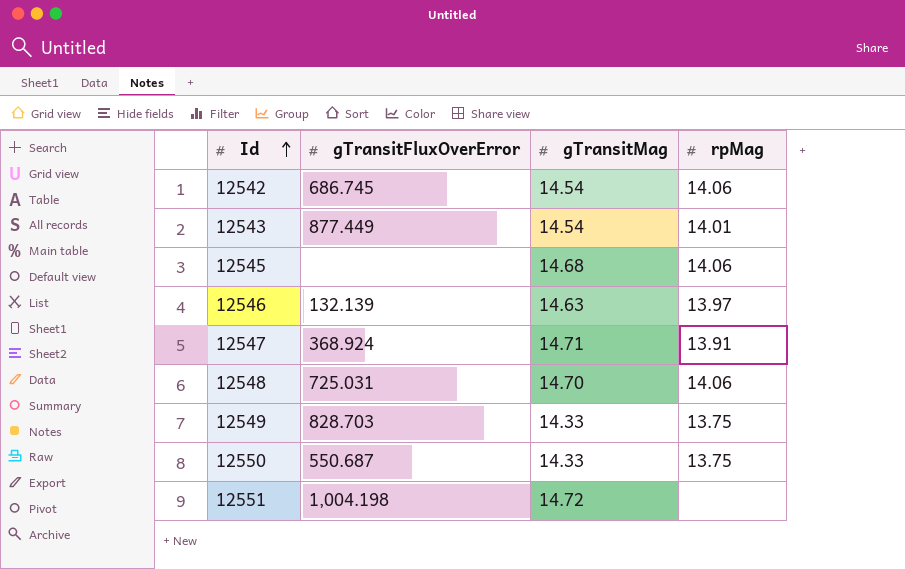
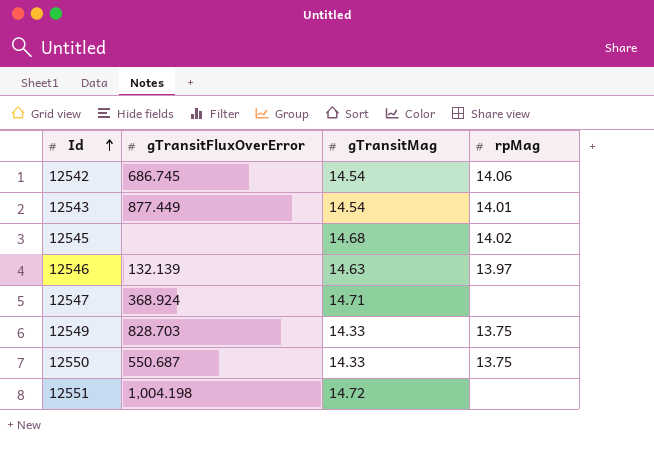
row 12548: 725.031 | 14.70 | 14.06 -> none
12545 | rpMag: 14.06 -> 14.02
12547 | rpMag: 13.91 -> none

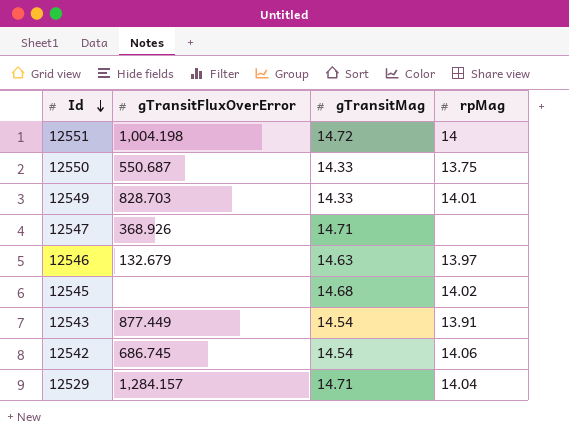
row order: Id ascending -> Id descending
12551 | rpMag: none -> 14
12549 | rpMag: 13.75 -> 14.01
12547 | gTransitFluxOverError: 368.924 -> 368.926
12546 | gTransitFluxOverError: 132.139 -> 132.679
12543 | rpMag: 14.01 -> 13.91
row 12529: none -> 1,284.157 | 14.71 | 14.04

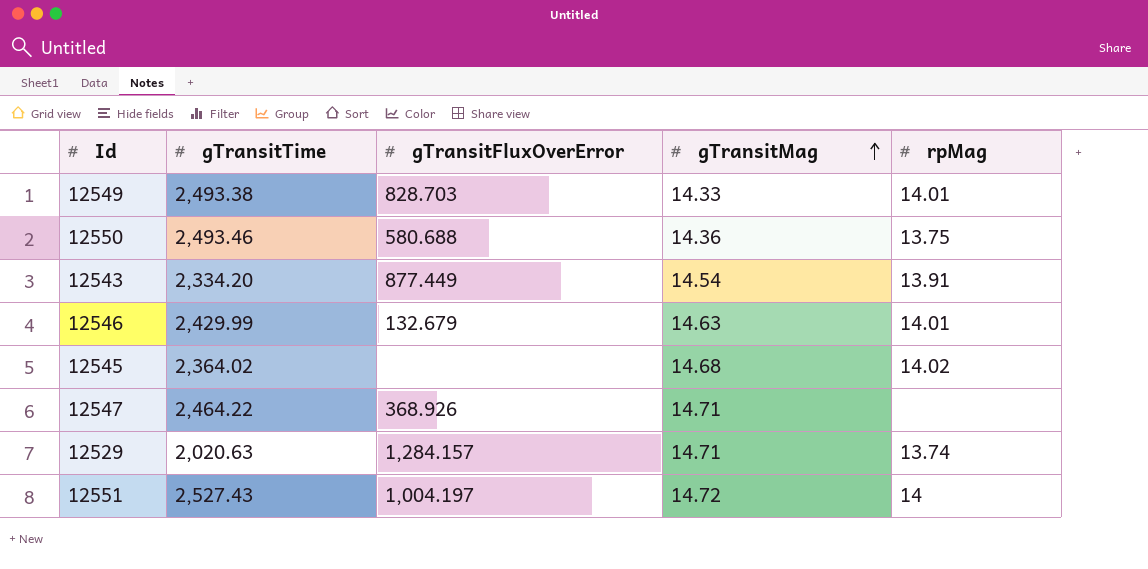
row order: Id descending -> gTransitMag ascending
column gTransitTime | position: none -> 2
row 12542: 686.745 | 14.54 | 14.06 -> none
12550 | gTransitFluxOverError: 550.687 -> 580.688
12550 | gTransitMag: 14.33 -> 14.36
12546 | rpMag: 13.97 -> 14.01
12529 | rpMag: 14.04 -> 13.74
12551 | gTransitFluxOverError: 1,004.198 -> 1,004.197

